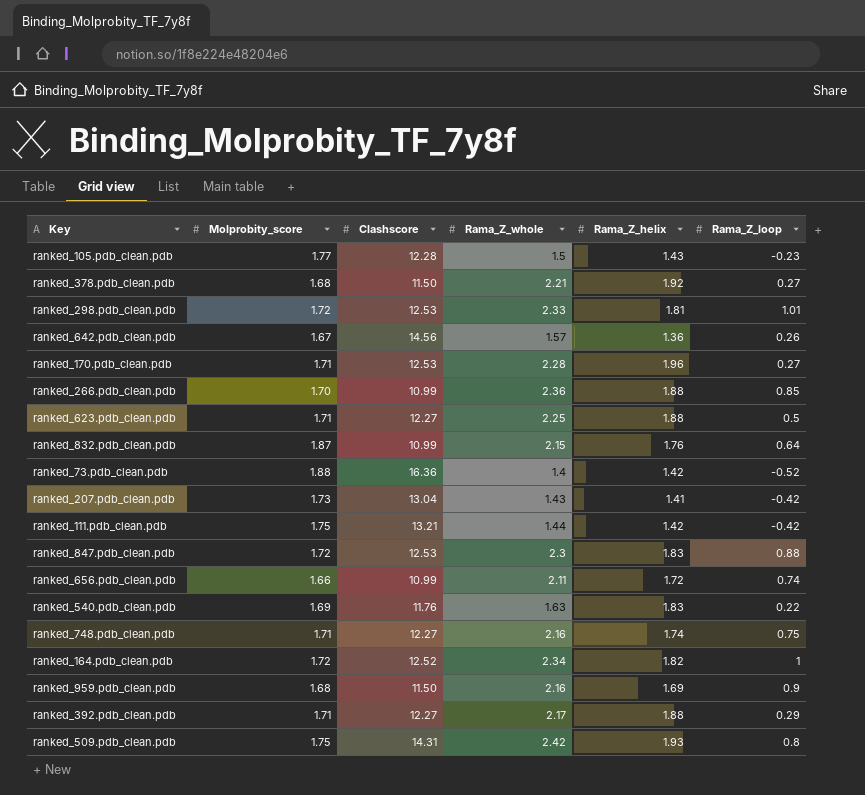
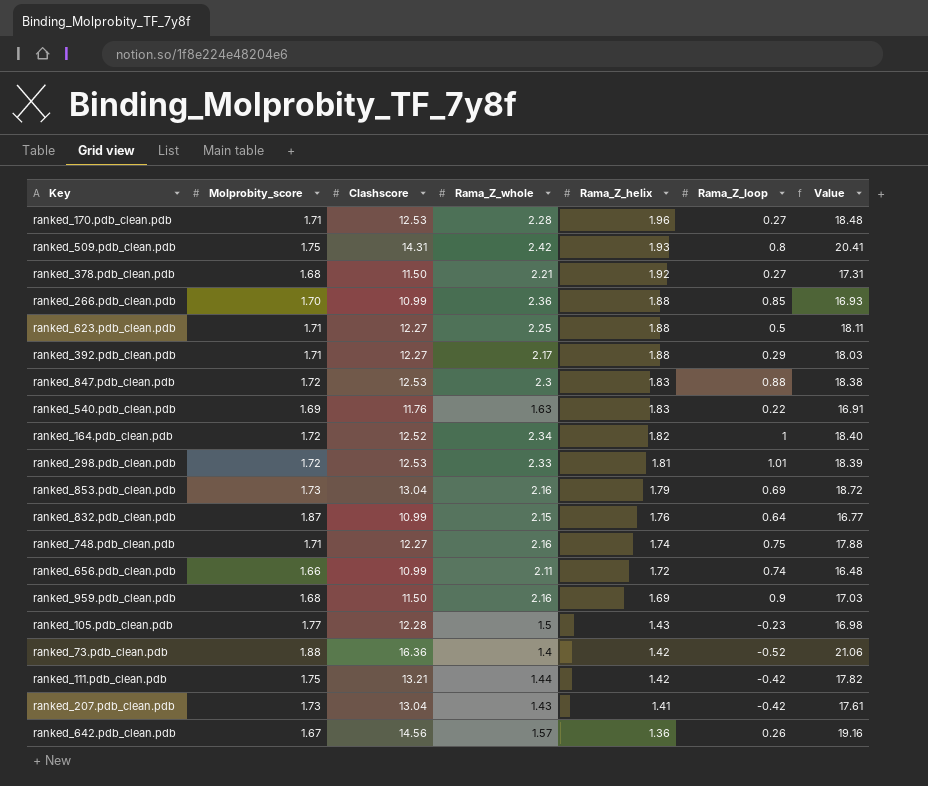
row order: none -> Rama_Z_helix descending
column Value | formula: none -> [Molprobity_score] + [Clashscore] + [Rama_Z_whole] + [Rama_Z_helix]
row ranked_853.pdb_clean.pdb: none -> 1.73 | 13.04 | 2.16 | 1.79 | 0.69 | 18.72

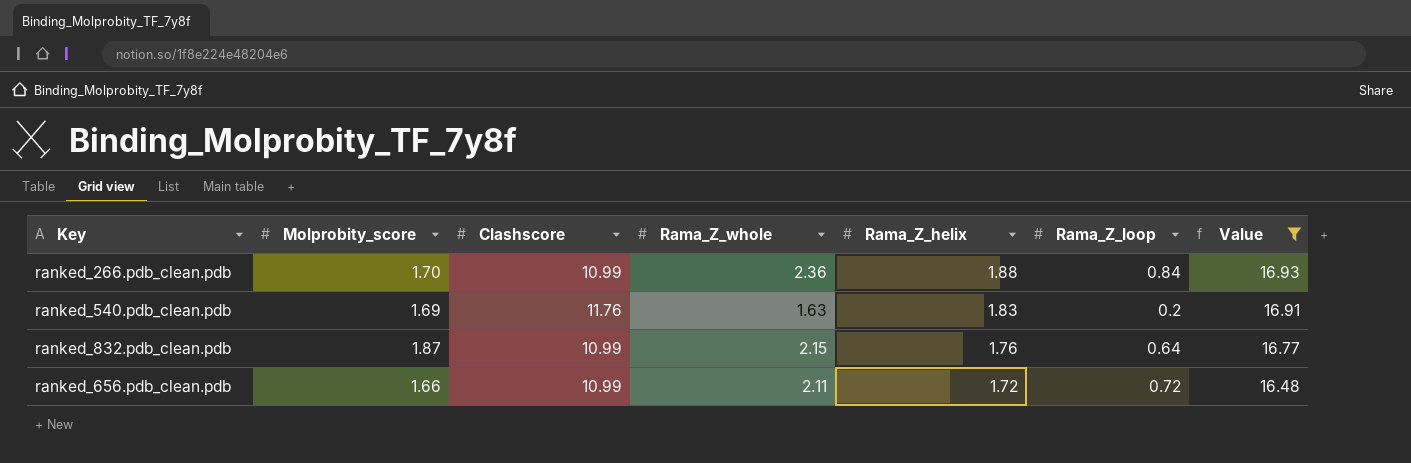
filter: none -> Value <= 16.93
ranked_266.pdb_clean.pdb | Rama_Z_loop: 0.85 -> 0.84
ranked_540.pdb_clean.pdb | Rama_Z_loop: 0.22 -> 0.2
ranked_656.pdb_clean.pdb | Rama_Z_loop: 0.74 -> 0.72

